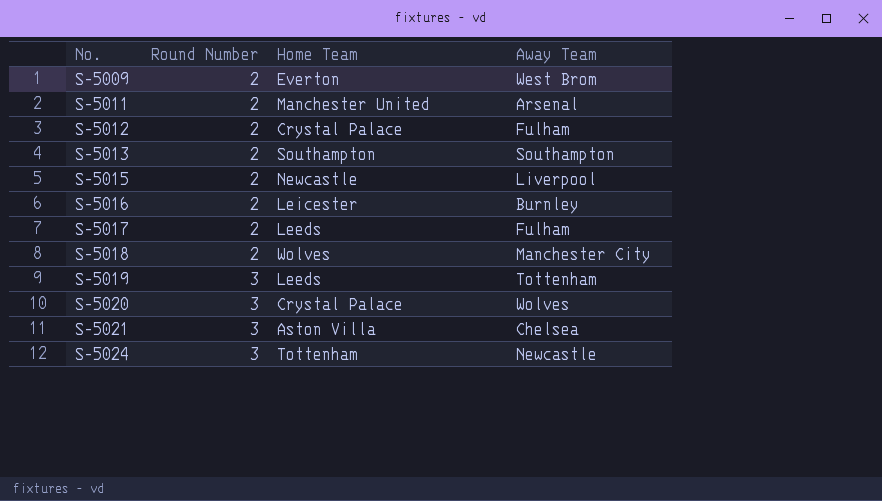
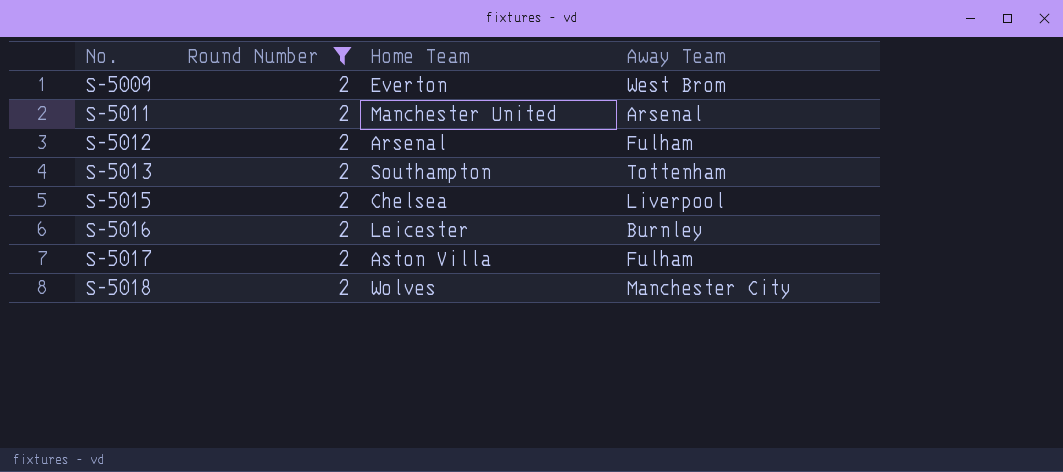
filter: none -> Round Number = 2
S-5012 | Home Team: Crystal Palace -> Arsenal
S-5013 | Away Team: Southampton -> Tottenham
S-5015 | Home Team: Newcastle -> Chelsea
S-5017 | Home Team: Leeds -> Aston Villa

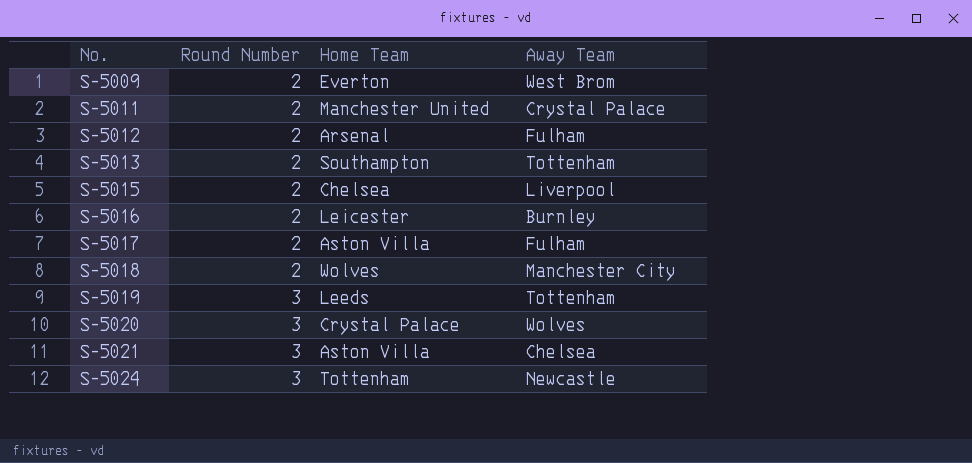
filter: Round Number = 2 -> none
S-5011 | Away Team: Arsenal -> Crystal Palace

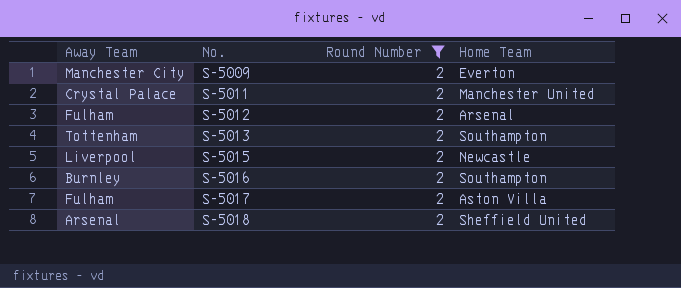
filter: none -> Round Number = 2
column Away Team | position: 4 -> 1
S-5009 | Away Team: West Brom -> Manchester City
S-5015 | Home Team: Chelsea -> Newcastle
S-5016 | Home Team: Leicester -> Southampton
S-5018 | Away Team: Manchester City -> Arsenal
S-5018 | Home Team: Wolves -> Sheffield United

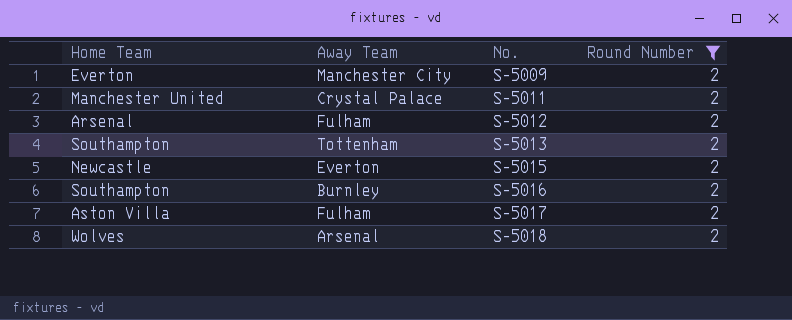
column Home Team | position: 4 -> 1
S-5015 | Away Team: Liverpool -> Everton
S-5018 | Home Team: Sheffield United -> Wolves

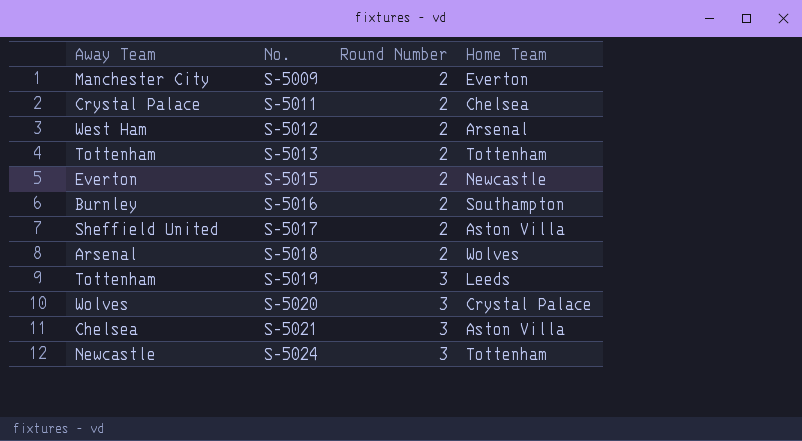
filter: Round Number = 2 -> none
column Home Team | position: 1 -> 4
S-5011 | Home Team: Manchester United -> Chelsea
S-5012 | Away Team: Fulham -> West Ham
S-5013 | Home Team: Southampton -> Tottenham
S-5017 | Away Team: Fulham -> Sheffield United

